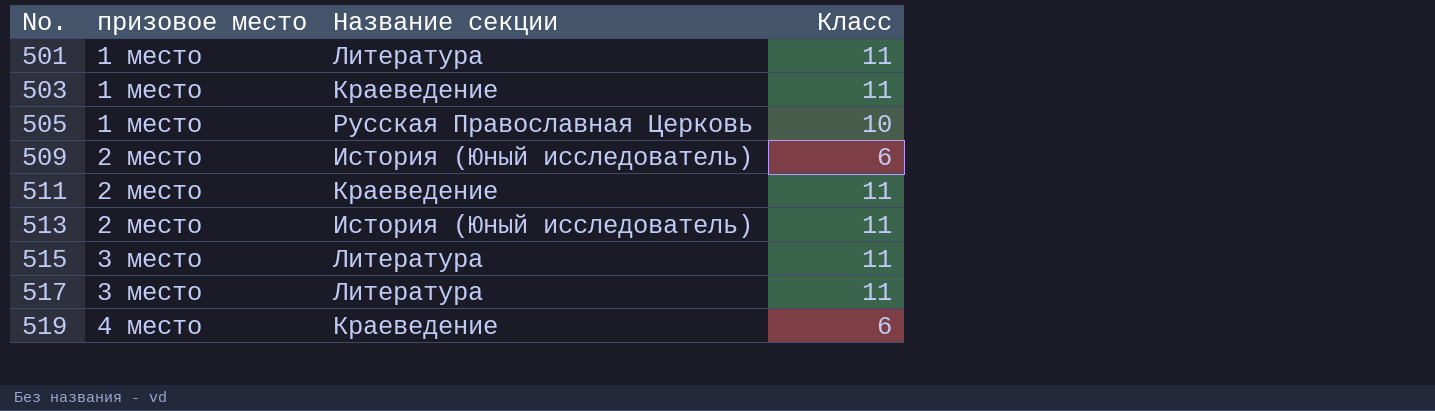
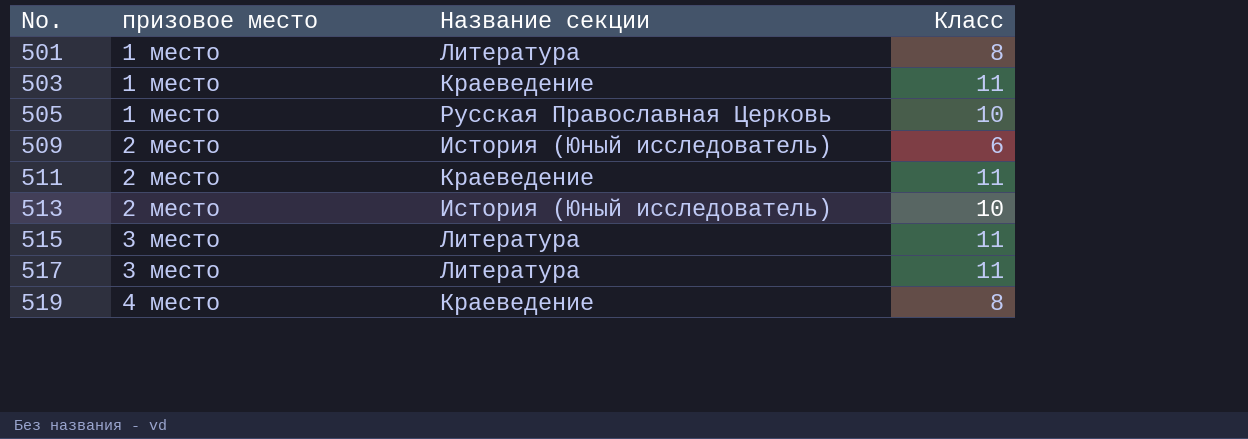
501 | Класс: 11 -> 8
513 | Класс: 11 -> 10
519 | Класс: 6 -> 8

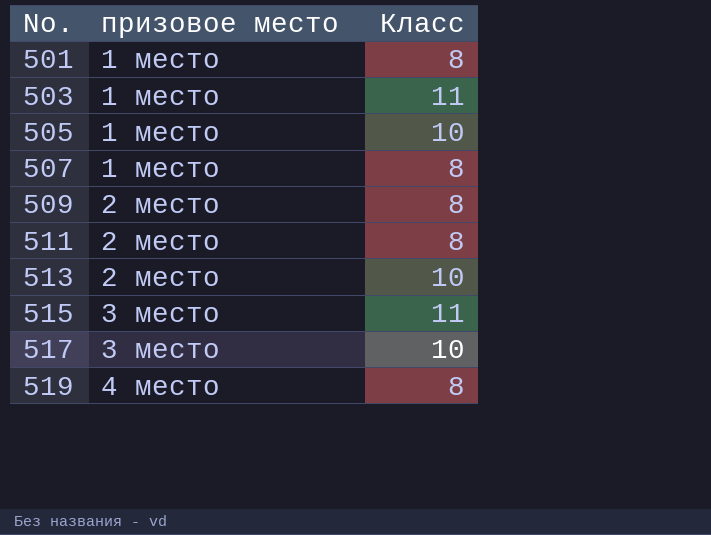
column Название секции | position: 3 -> none
row 507: none -> 1 место | 8
509 | Класс: 6 -> 8
511 | Класс: 11 -> 8
517 | Класс: 11 -> 10

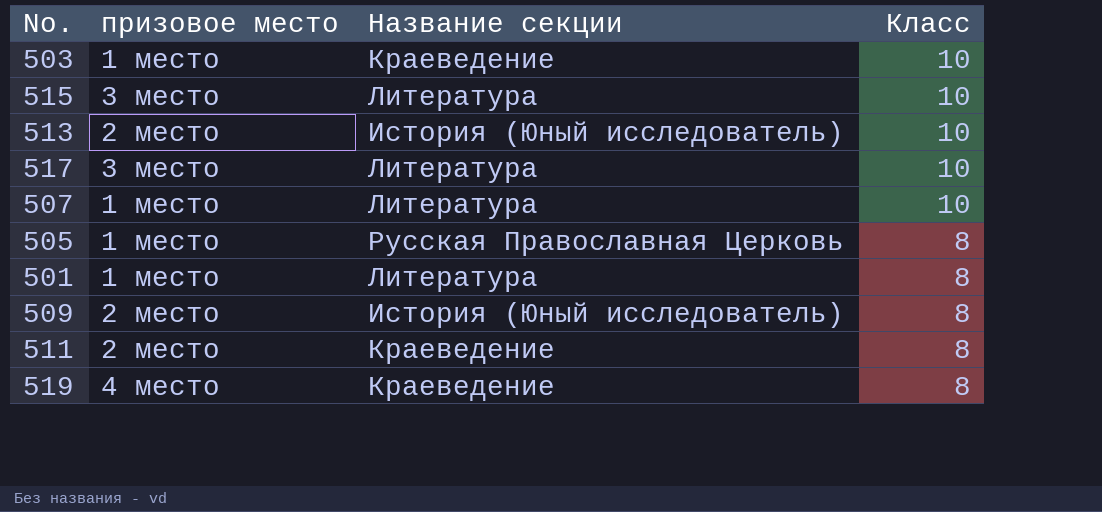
row order: No. ascending -> Класс descending
column Название секции | position: none -> 3
503 | Класс: 11 -> 10
515 | Класс: 11 -> 10
507 | Класс: 8 -> 10
505 | Класс: 10 -> 8

